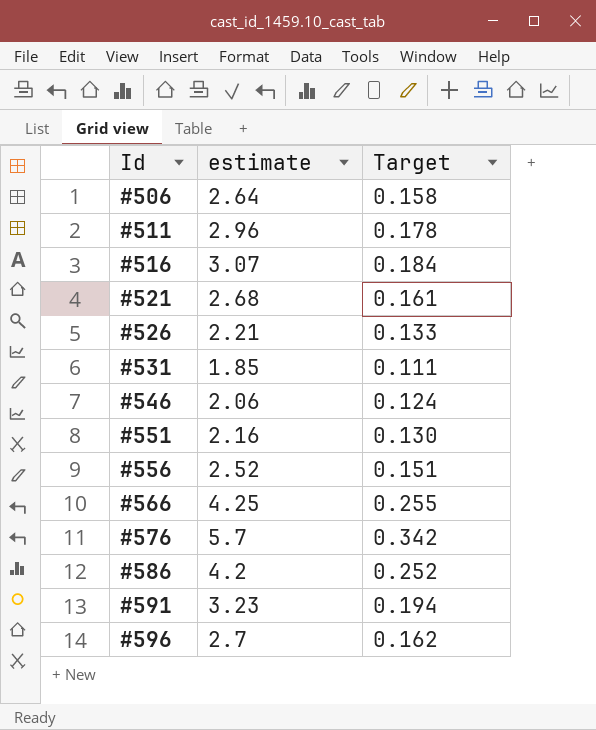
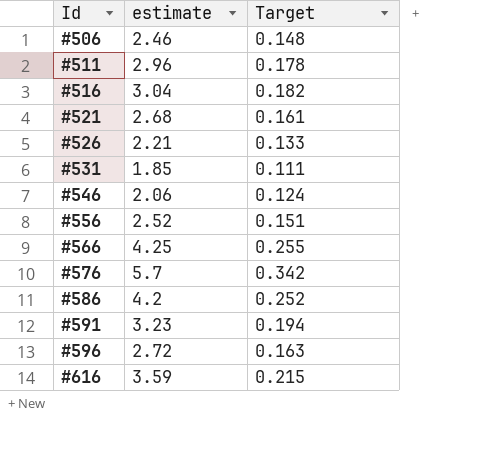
row #551: 2.16 | 0.130 -> none
#506 | estimate: 2.64 -> 2.46
#506 | Target: 0.158 -> 0.148
#516 | estimate: 3.07 -> 3.04
#516 | Target: 0.184 -> 0.182
#596 | estimate: 2.7 -> 2.72
#596 | Target: 0.162 -> 0.163
row #616: none -> 3.59 | 0.215

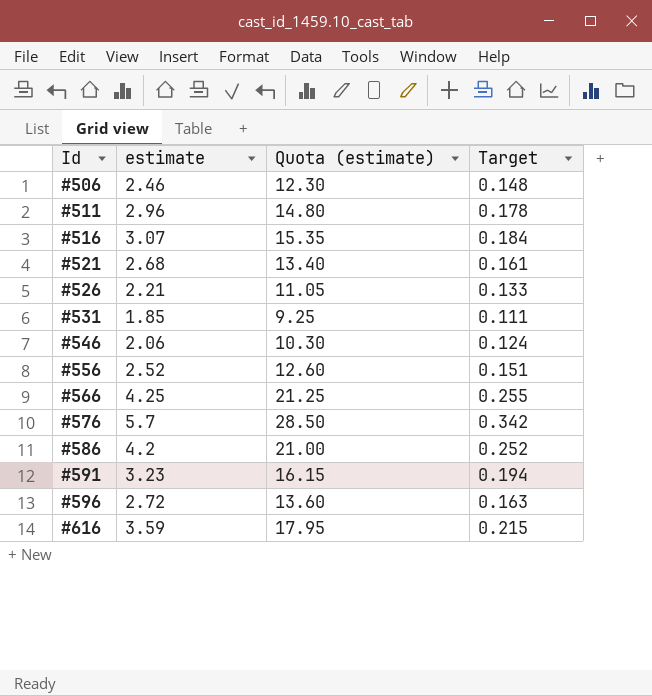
column Quota (estimate) | formula: none -> [estimate] * 5
#516 | estimate: 3.04 -> 3.07
#516 | Target: 0.182 -> 0.184

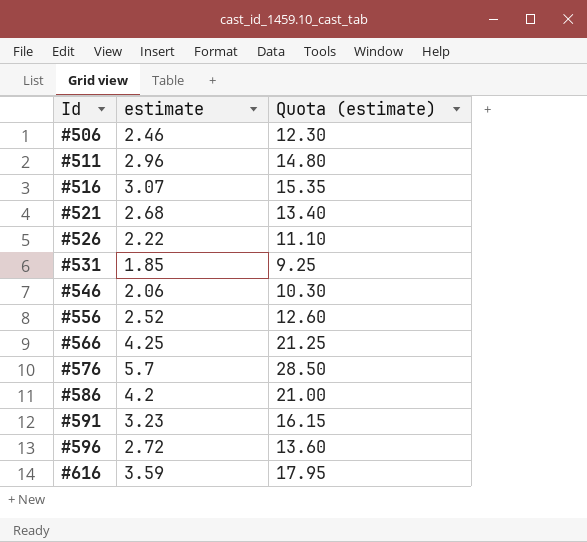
column Target | formula: [estimate] * 0.06 -> none
#526 | estimate: 2.21 -> 2.22
#526 | Quota (estimate): 11.05 -> 11.10

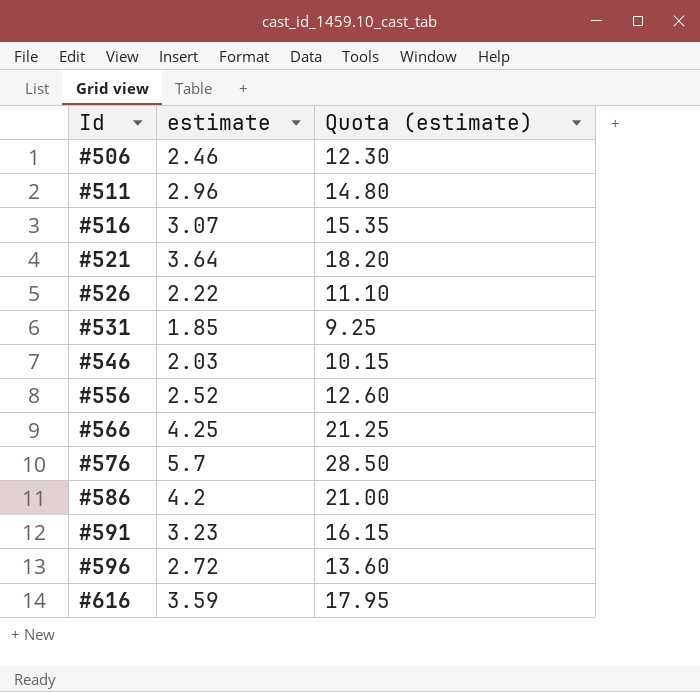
#521 | estimate: 2.68 -> 3.64
#521 | Quota (estimate): 13.40 -> 18.20
#546 | estimate: 2.06 -> 2.03
#546 | Quota (estimate): 10.30 -> 10.15

